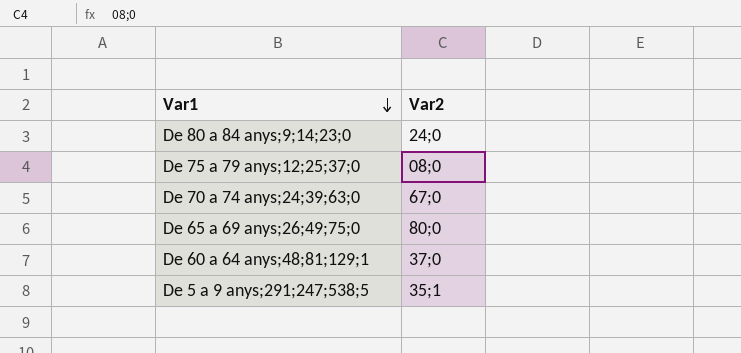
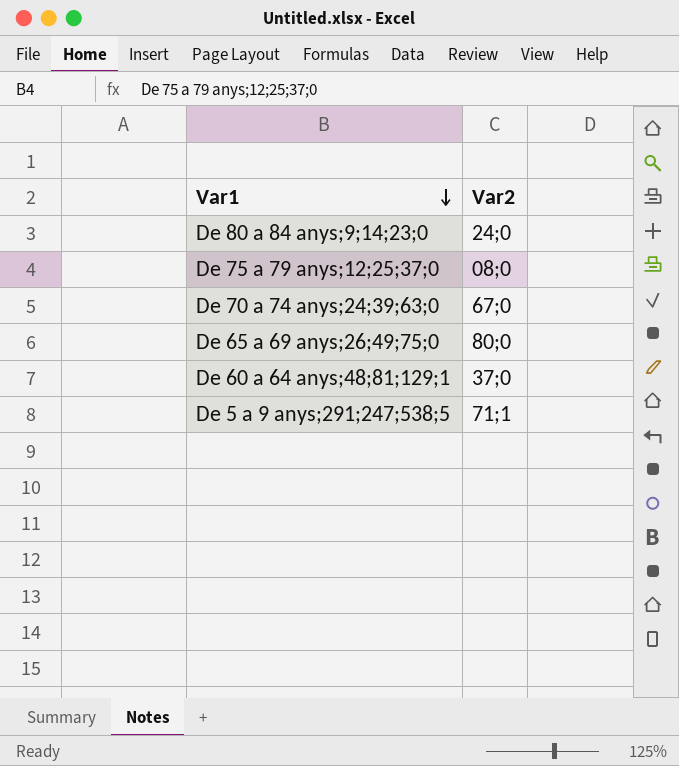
De 5 a 9 anys;291;247;538;5 | Var2: 35;1 -> 71;1

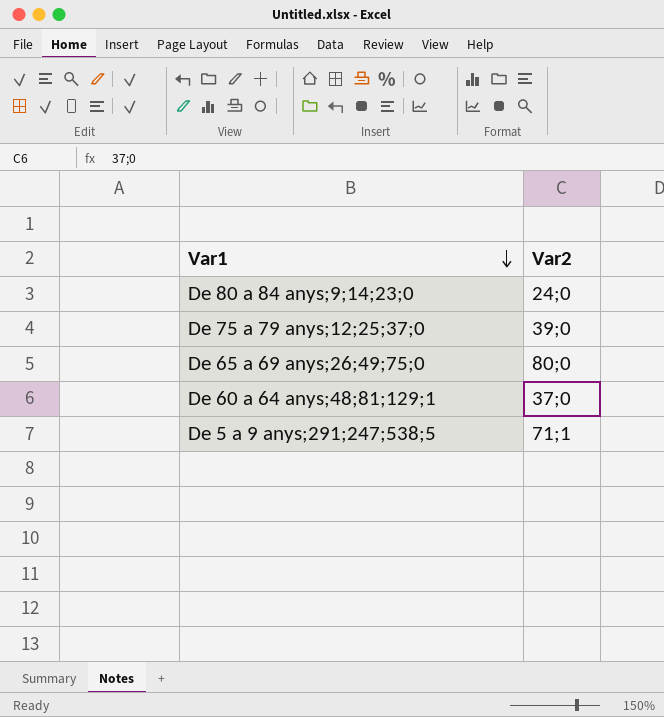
row De 70 a 74 anys;24;39;63;0: 67;0 -> none
De 75 a 79 anys;12;25;37;0 | Var2: 08;0 -> 39;0

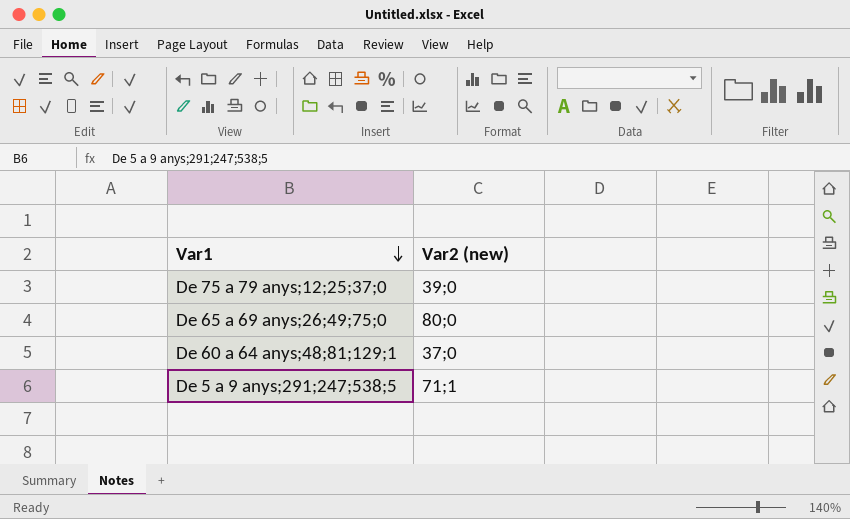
column name: Var2 -> Var2 (new)
row De 80 a 84 anys;9;14;23;0: 24;0 -> none

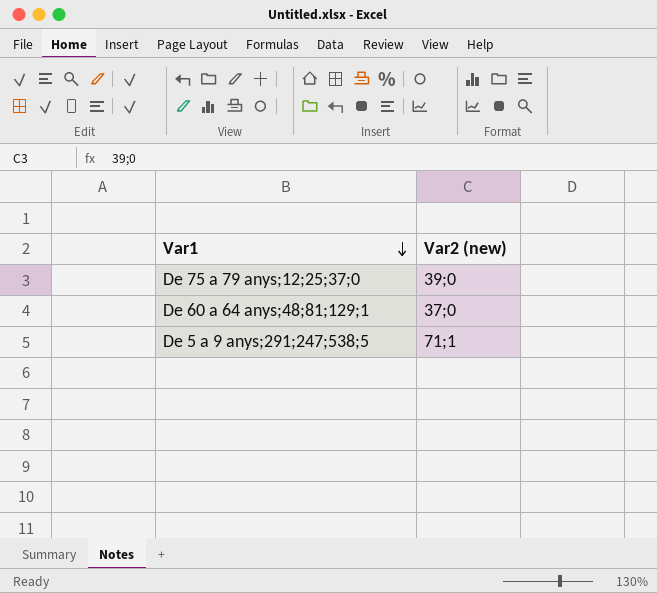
row De 65 a 69 anys;26;49;75;0: 80;0 -> none

